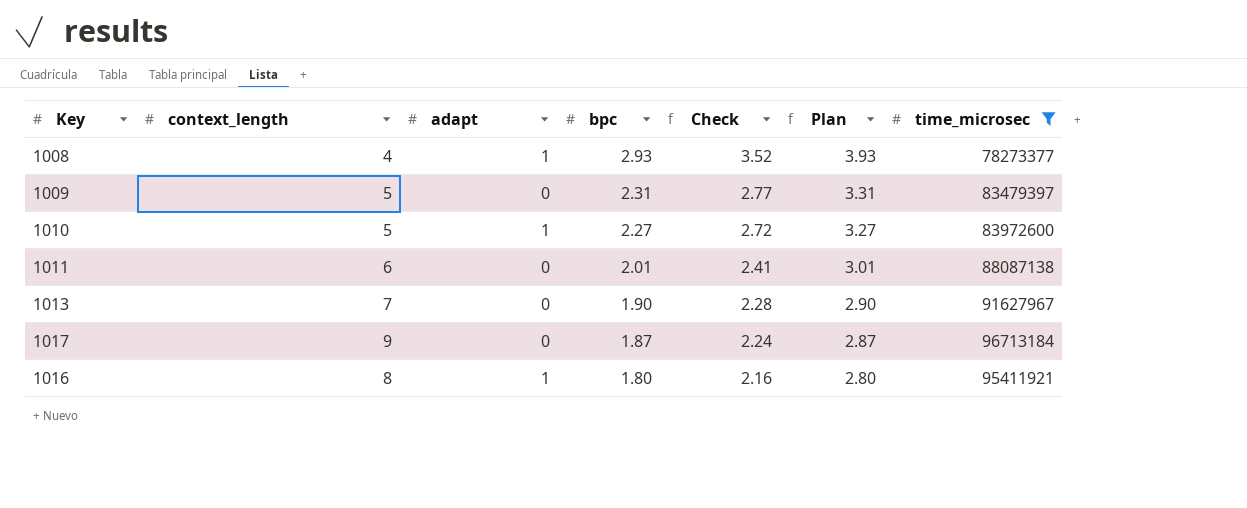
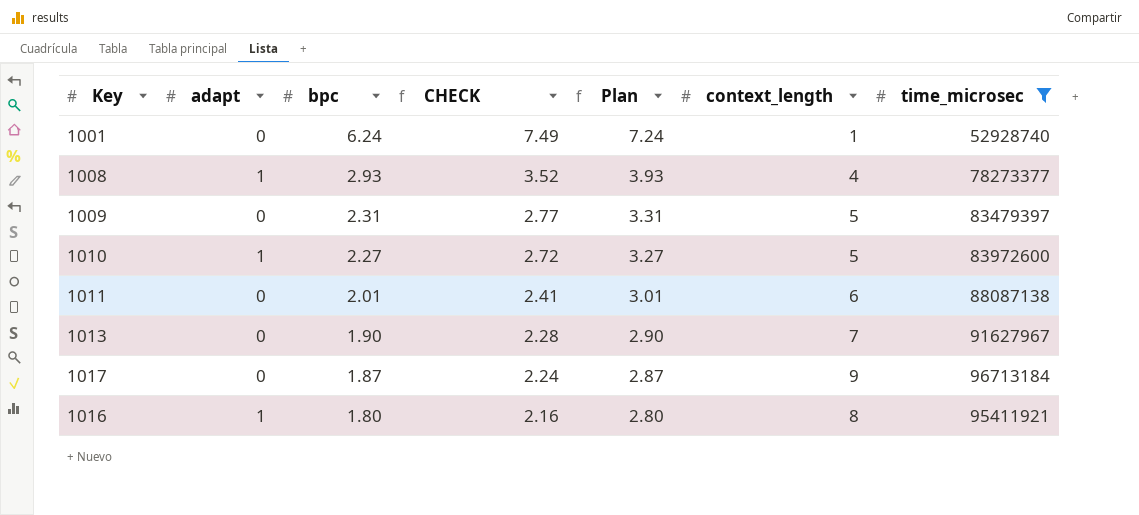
column name: Check -> CHECK
column context_length | position: 2 -> 6
row 1001: none -> 0 | 6.24 | 7.49 | 7.24 | 1 | 52928740

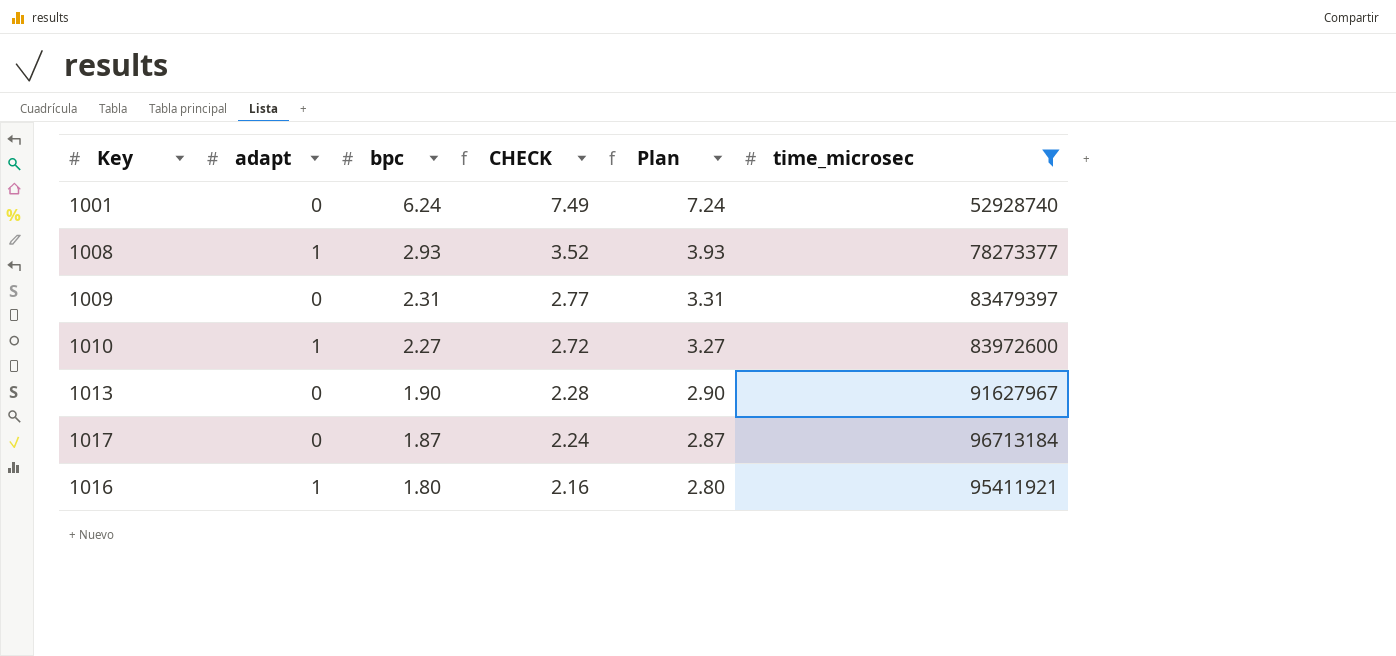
column context_length | position: 6 -> none
row 1011: 0 | 2.01 | 2.41 | 3.01 | 6 | 88087138 -> none

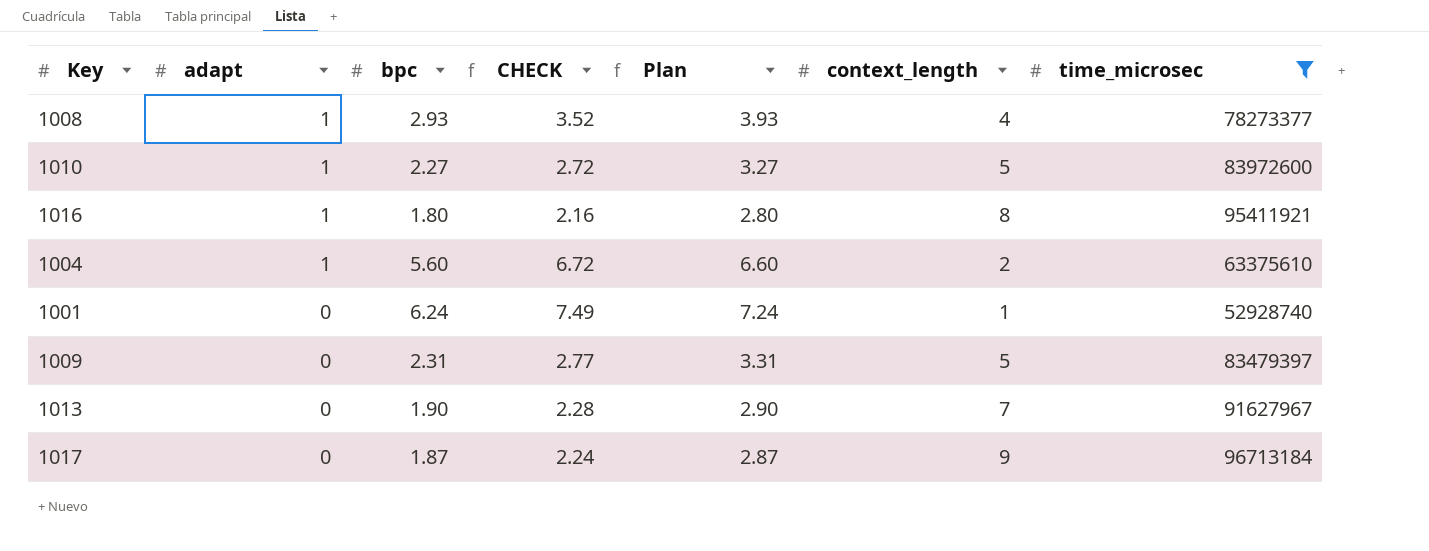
row order: bpc descending -> adapt descending
column context_length | position: none -> 6
row 1004: none -> 1 | 5.60 | 6.72 | 6.60 | 2 | 63375610

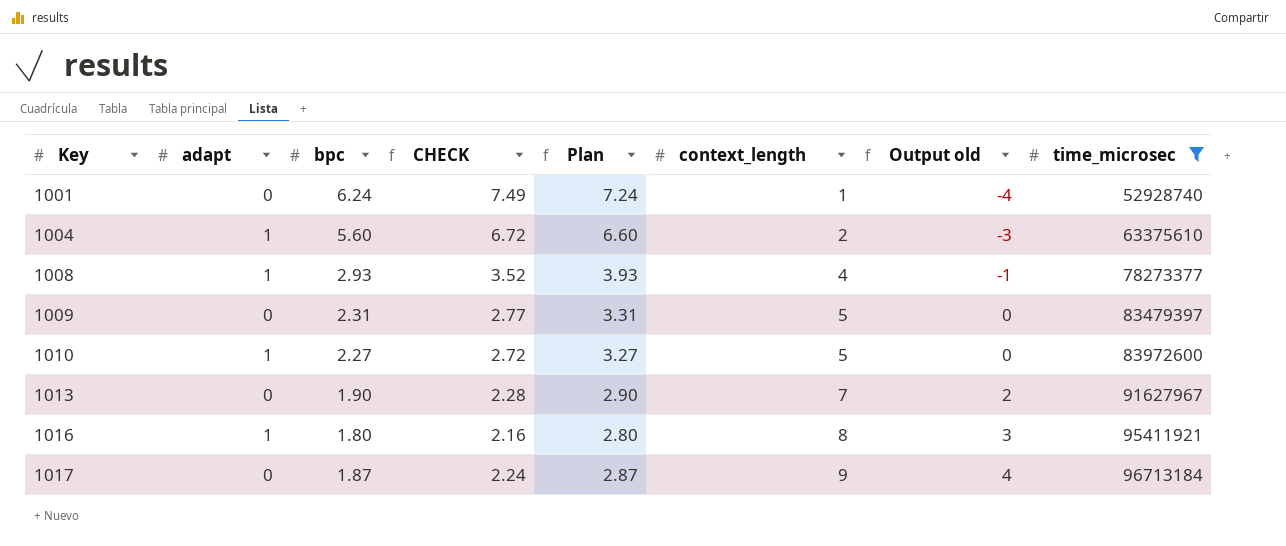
row order: adapt descending -> Key ascending
column Output old | formula: none -> [context_length] - 5

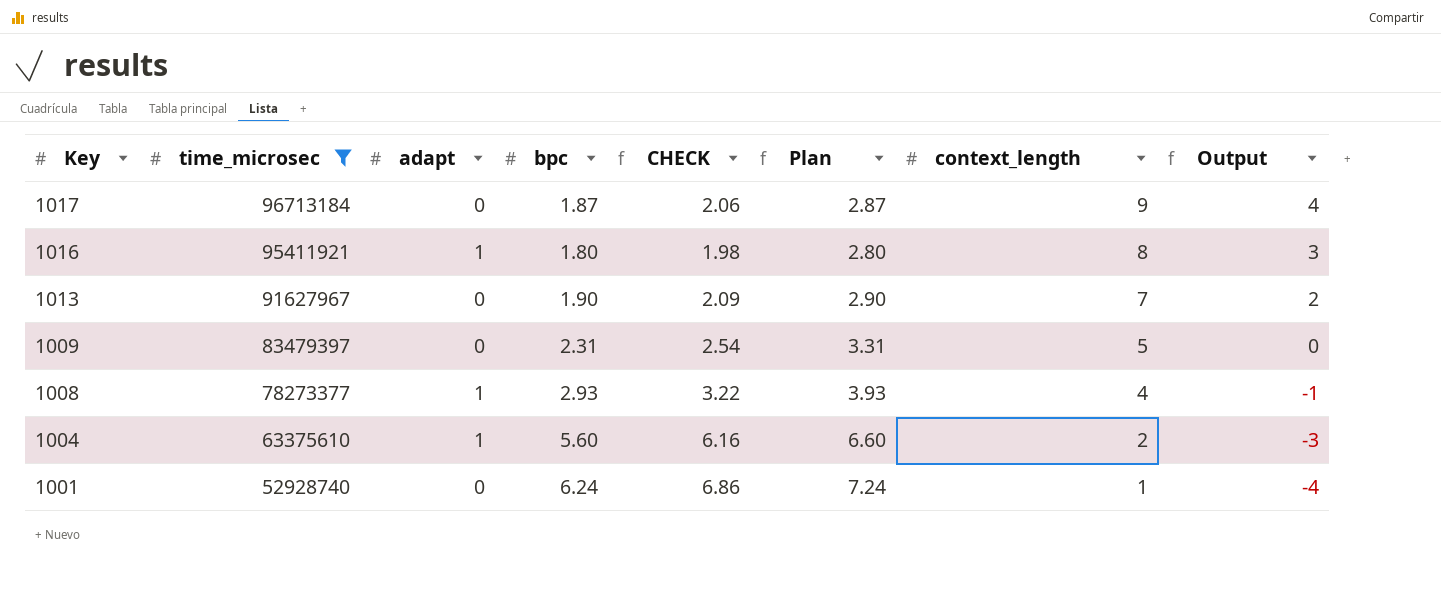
row order: Key ascending -> Key descending
column time_microsec | position: 8 -> 2
column CHECK | formula: [bpc] * 1.2 -> [bpc] * 1.1
column name: Output old -> Output
row 1010: 1 | 2.27 | 2.72 | 3.27 | 5 | 0 | 83972600 -> none

